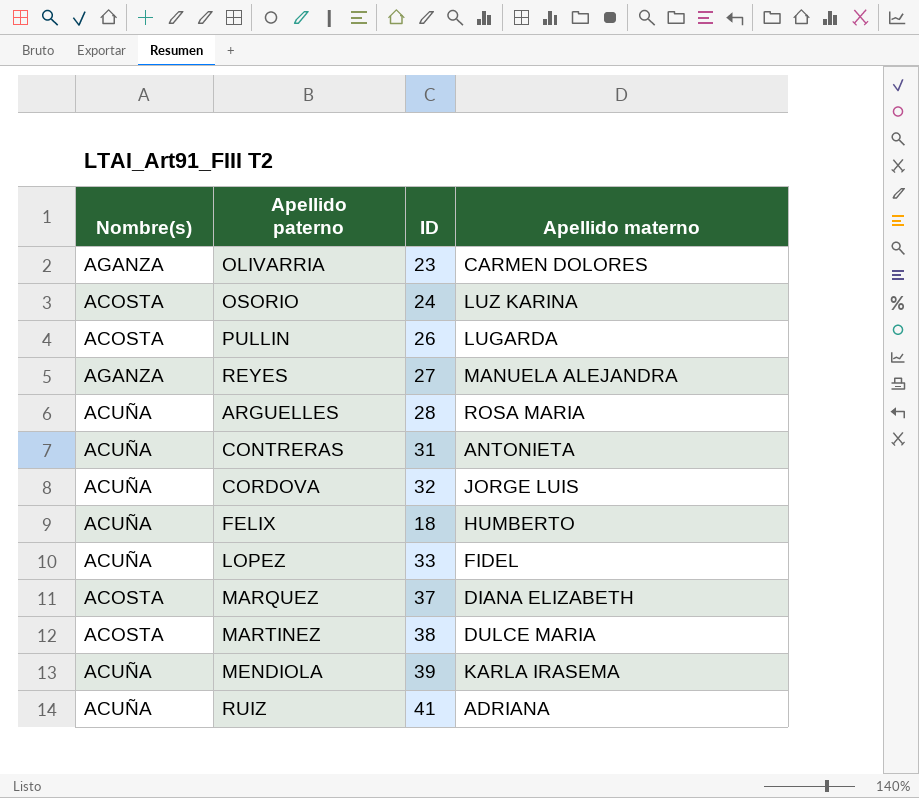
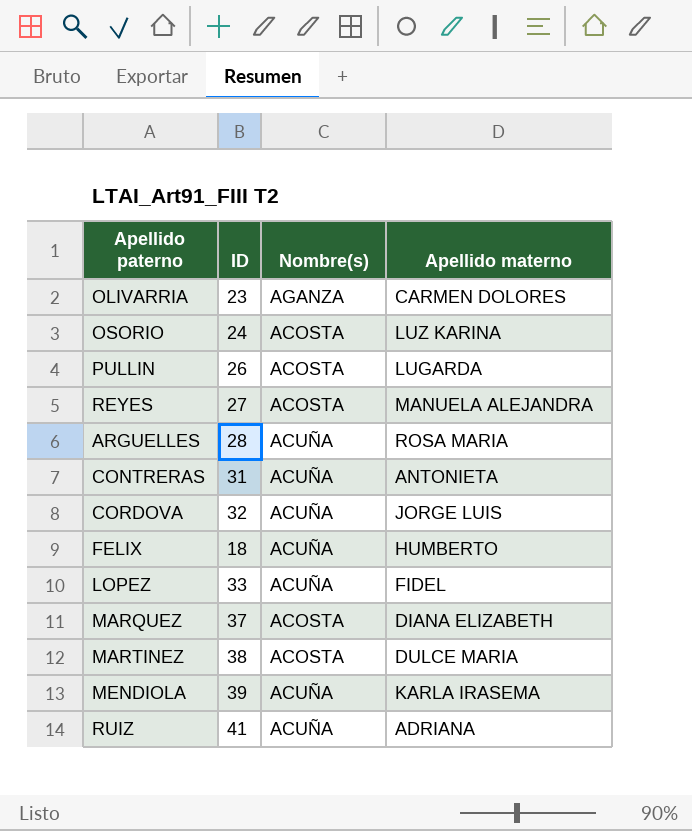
column Nombre(s) | position: 1 -> 3
REYES | Nombre(s): AGANZA -> ACOSTA

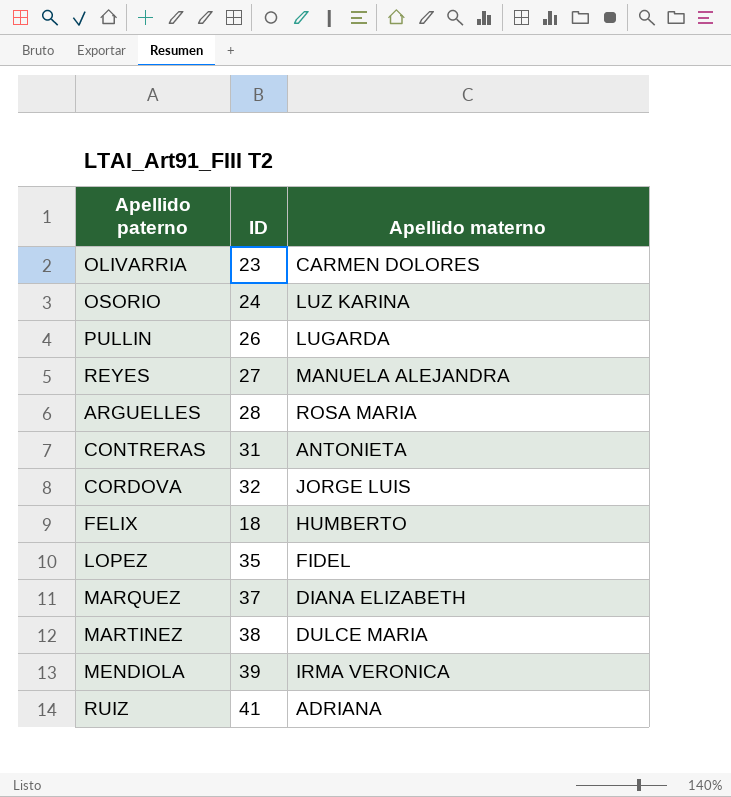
column Nombre(s) | position: 3 -> none
LOPEZ | ID: 33 -> 35
MENDIOLA | Apellido materno: KARLA IRASEMA -> IRMA VERONICA

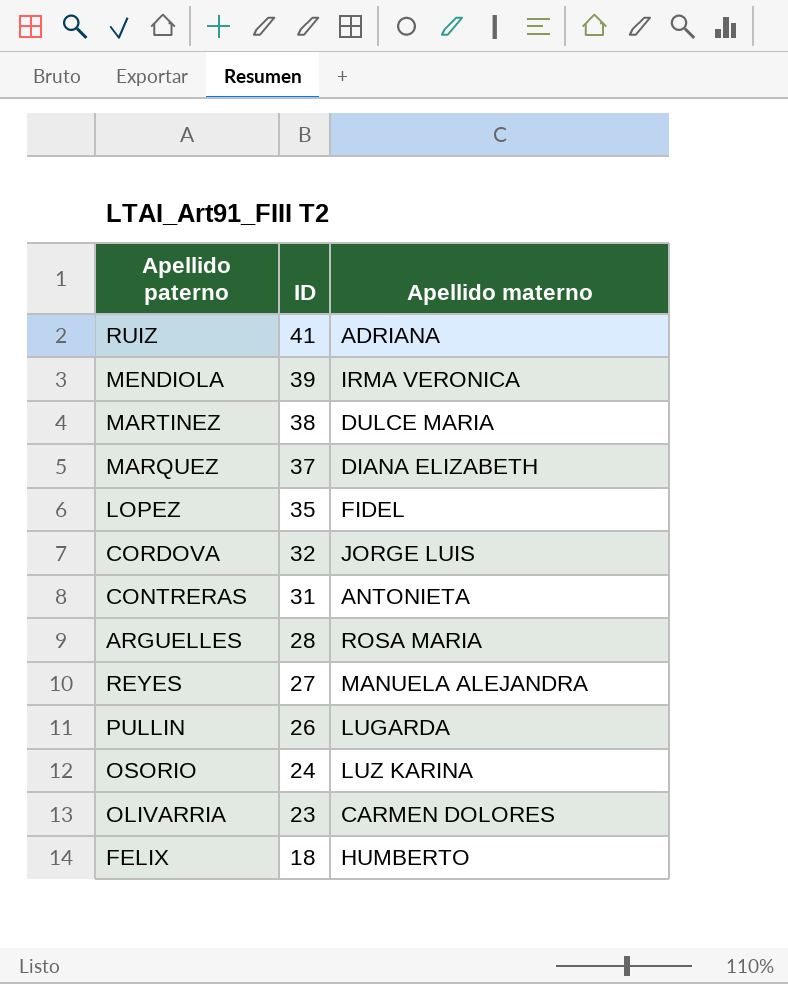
row order: none -> ID descending

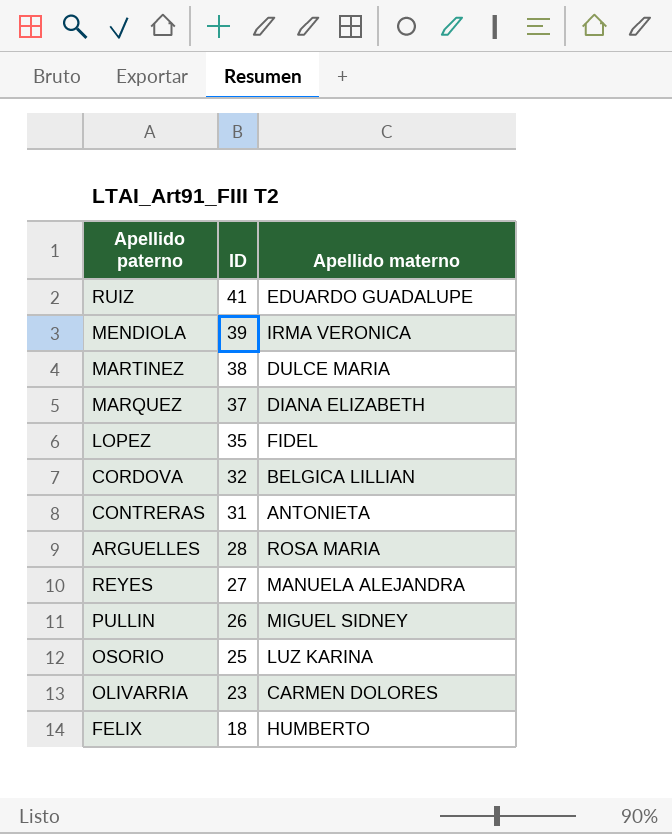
RUIZ | Apellido materno: ADRIANA -> EDUARDO GUADALUPE
CORDOVA | Apellido materno: JORGE LUIS -> BELGICA LILLIAN
PULLIN | Apellido materno: LUGARDA -> MIGUEL SIDNEY
OSORIO | ID: 24 -> 25

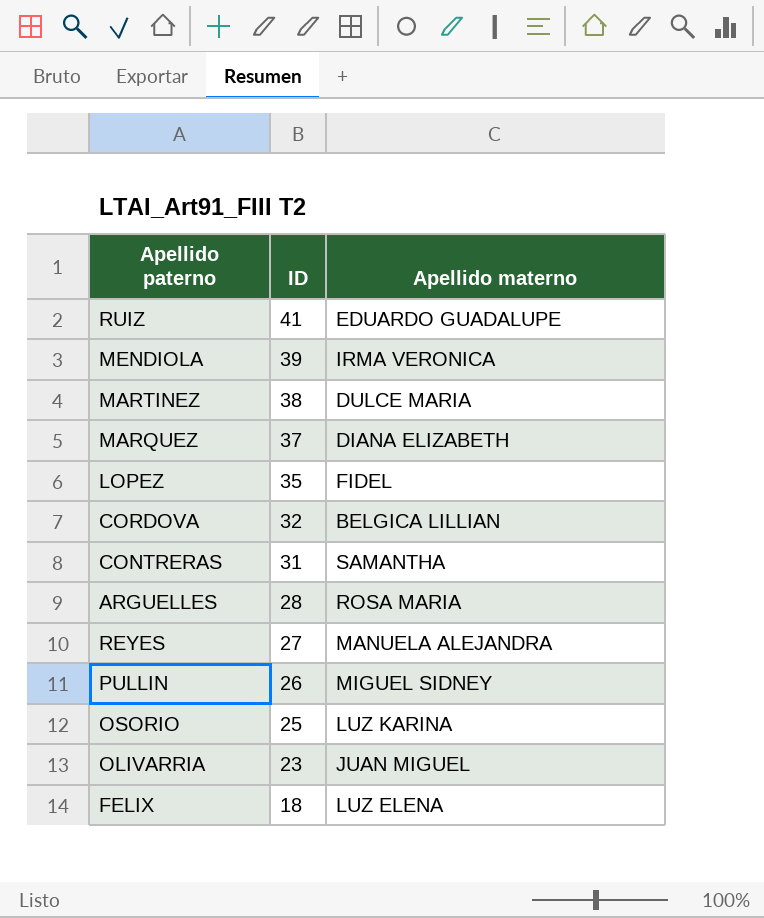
CONTRERAS | Apellido materno: ANTONIETA -> SAMANTHA
OLIVARRIA | Apellido materno: CARMEN DOLORES -> JUAN MIGUEL
FELIX | Apellido materno: HUMBERTO -> LUZ ELENA

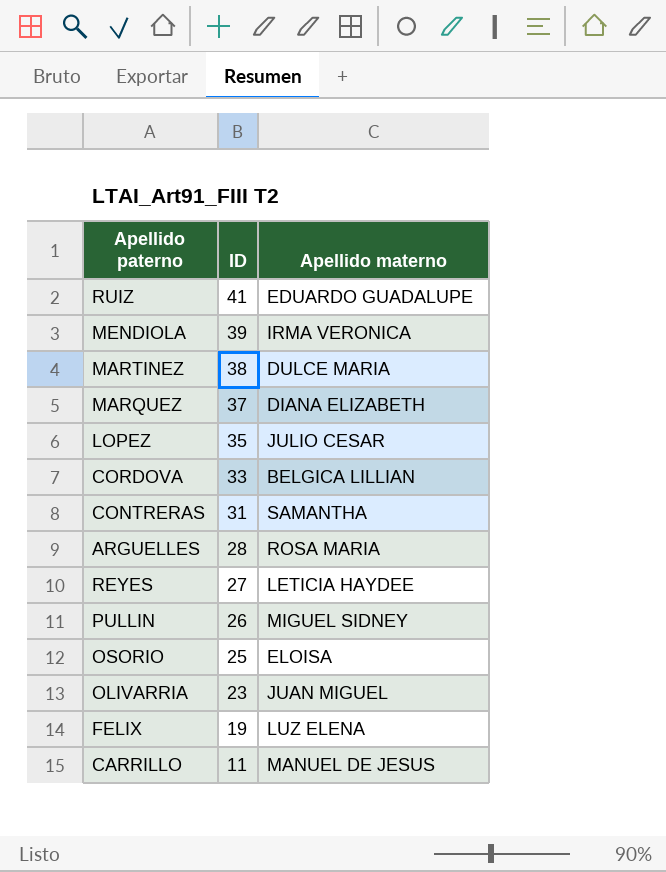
LOPEZ | Apellido materno: FIDEL -> JULIO CESAR
CORDOVA | ID: 32 -> 33
REYES | Apellido materno: MANUELA ALEJANDRA -> LETICIA HAYDEE
OSORIO | Apellido materno: LUZ KARINA -> ELOISA
FELIX | ID: 18 -> 19
row CARRILLO: none -> 11 | MANUEL DE JESUS

